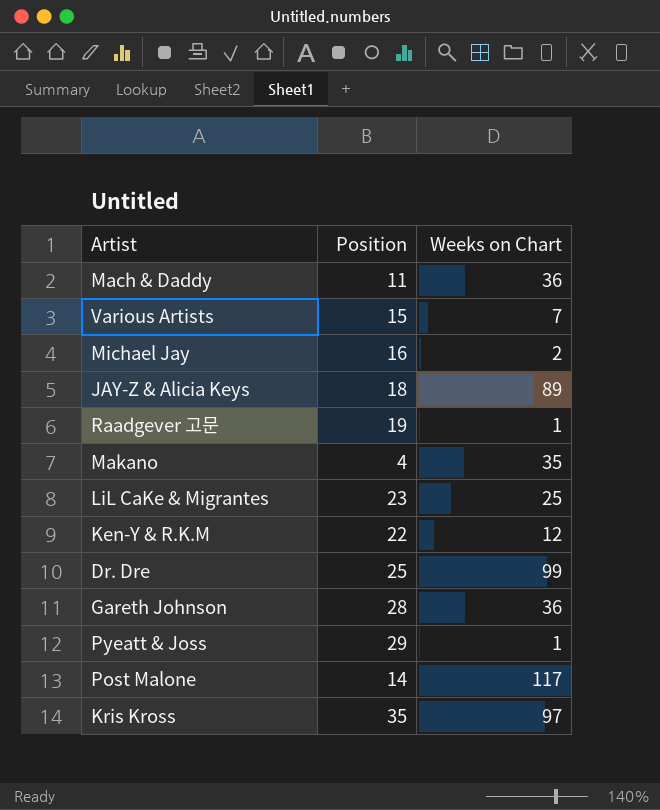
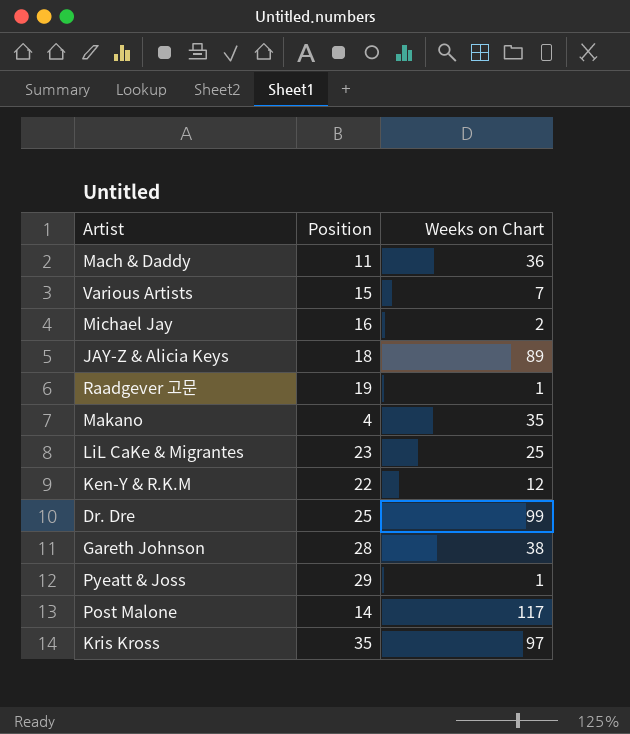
Gareth Johnson | Weeks on Chart: 36 -> 38

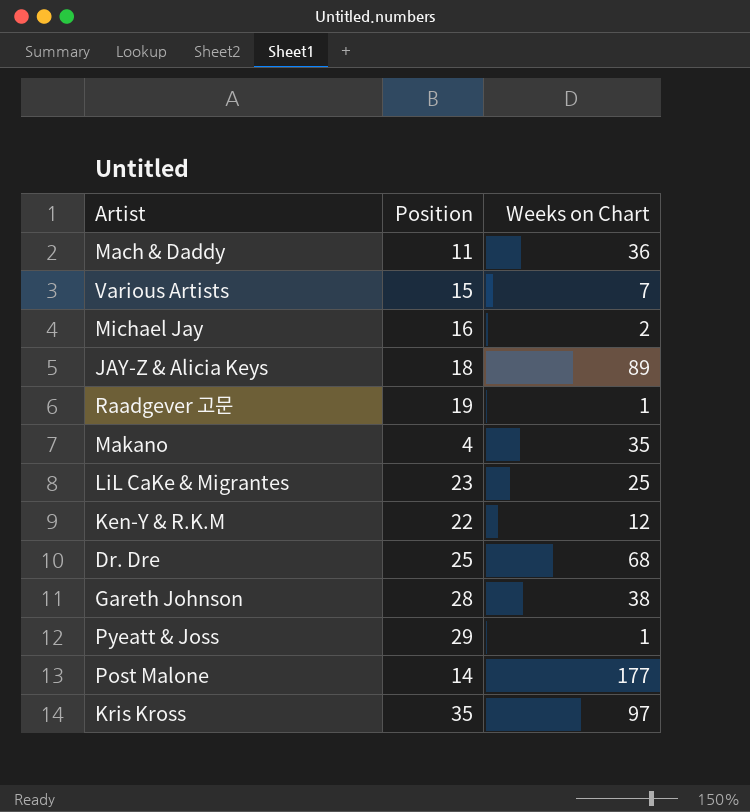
Dr. Dre | Weeks on Chart: 99 -> 68
Post Malone | Weeks on Chart: 117 -> 177

